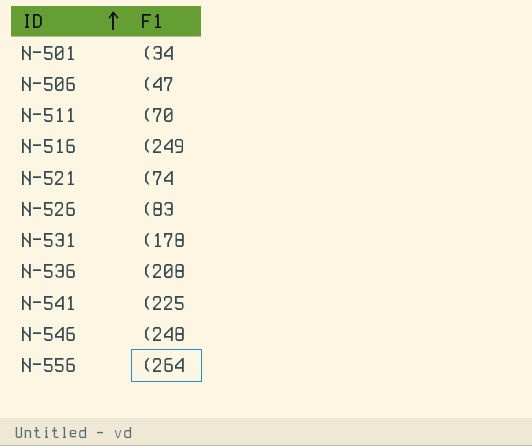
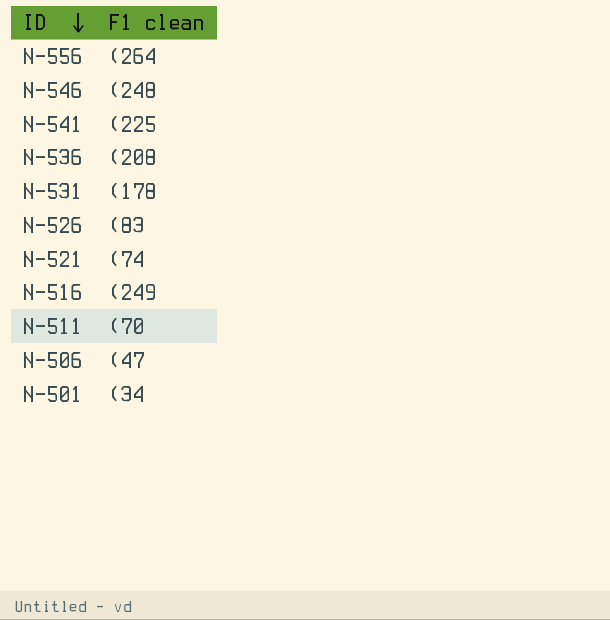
row order: ID ascending -> ID descending
column name: F1 -> F1 clean

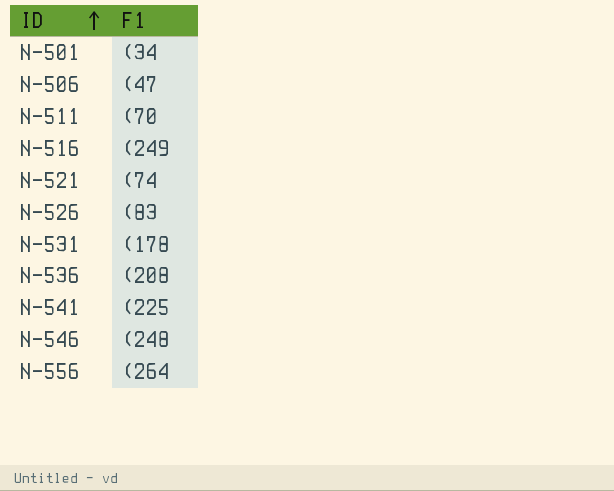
row order: ID descending -> ID ascending
column name: F1 clean -> F1

